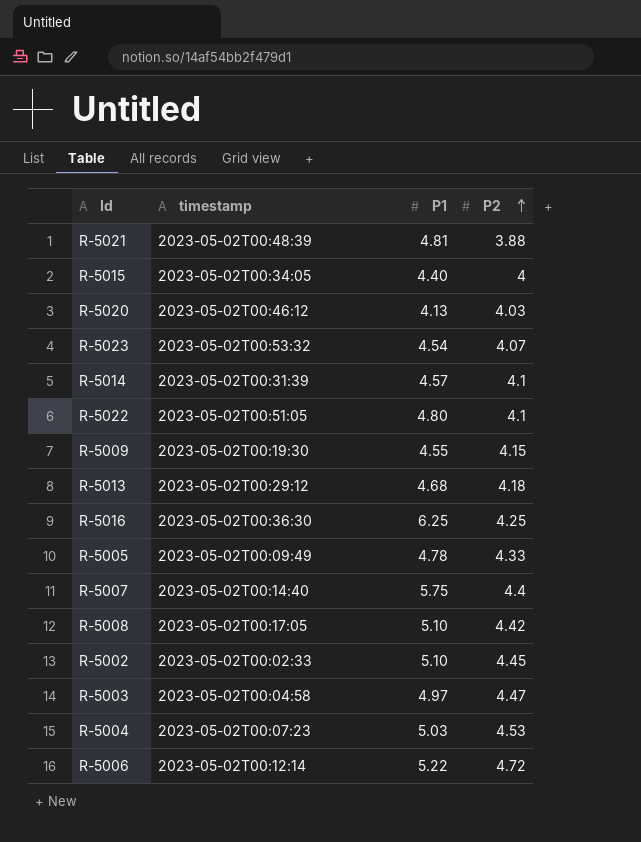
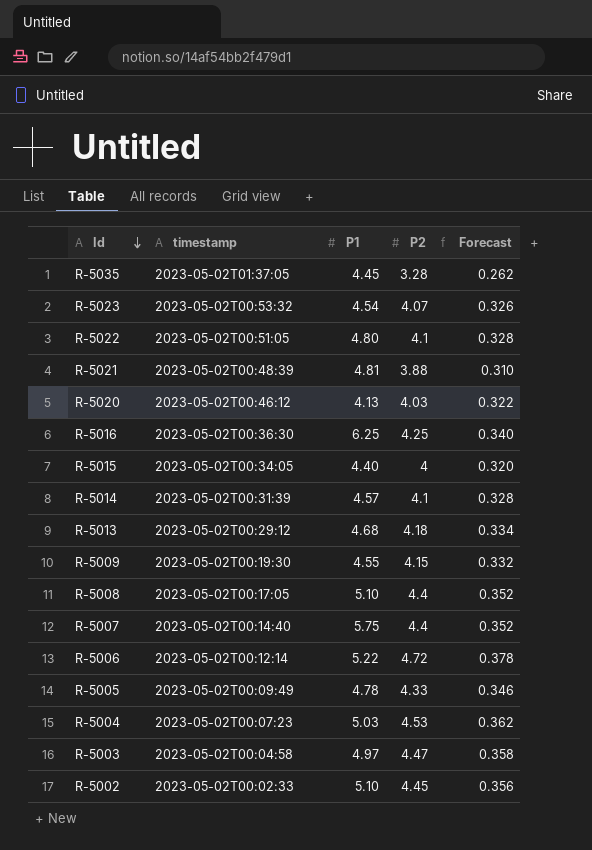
row order: P2 ascending -> Id descending
column Forecast | formula: none -> [P2] * 0.08
row R-5035: none -> 2023-05-02T01:37:05 | 4.45 | 3.28 | 0.262
R-5008 | P2: 4.42 -> 4.4

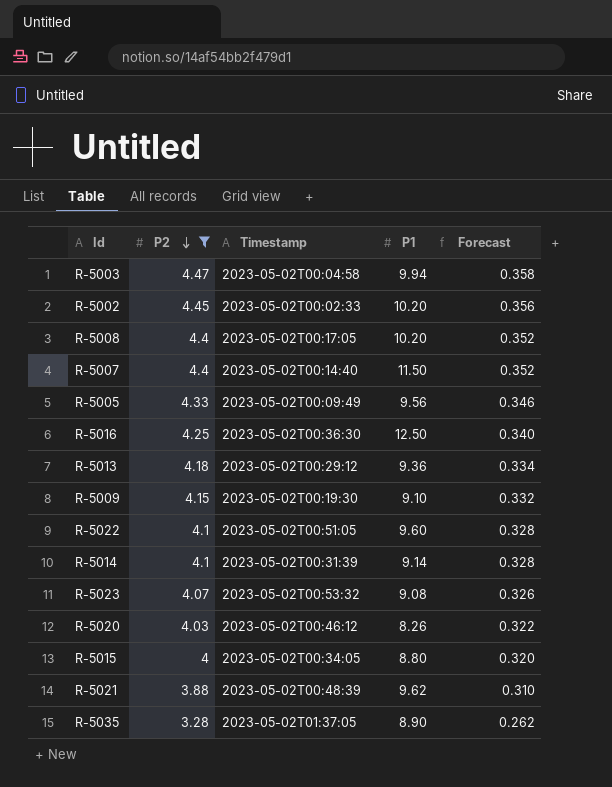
filter: none -> P2 <= 4.47
row order: Id descending -> P2 descending
column P2 | position: 4 -> 2
column name: timestamp -> Timestamp
R-5003 | P1: 4.97 -> 9.94
R-5002 | P1: 5.10 -> 10.20
R-5008 | P1: 5.10 -> 10.20
R-5007 | P1: 5.75 -> 11.50
R-5005 | P1: 4.78 -> 9.56
R-5016 | P1: 6.25 -> 12.50
R-5013 | P1: 4.68 -> 9.36
R-5009 | P1: 4.55 -> 9.10
R-5022 | P1: 4.80 -> 9.60
R-5014 | P1: 4.57 -> 9.14
R-5023 | P1: 4.54 -> 9.08
R-5020 | P1: 4.13 -> 8.26
R-5015 | P1: 4.40 -> 8.80
R-5021 | P1: 4.81 -> 9.62
R-5035 | P1: 4.45 -> 8.90

